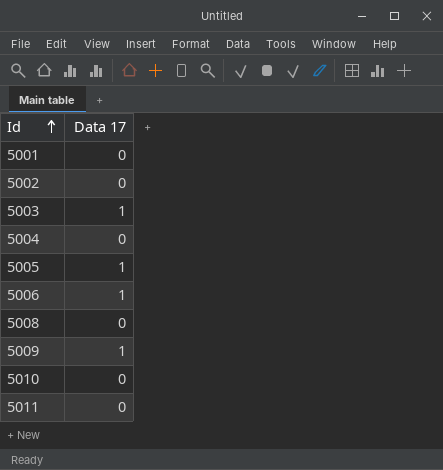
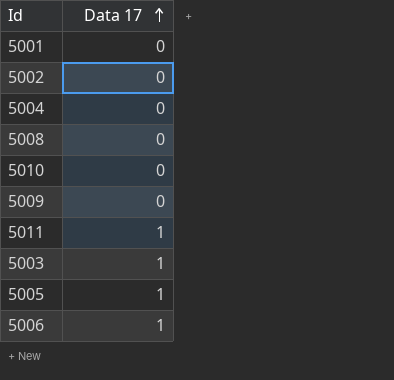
row order: Id ascending -> Data 17 ascending
5009 | Data 17: 1 -> 0
5011 | Data 17: 0 -> 1

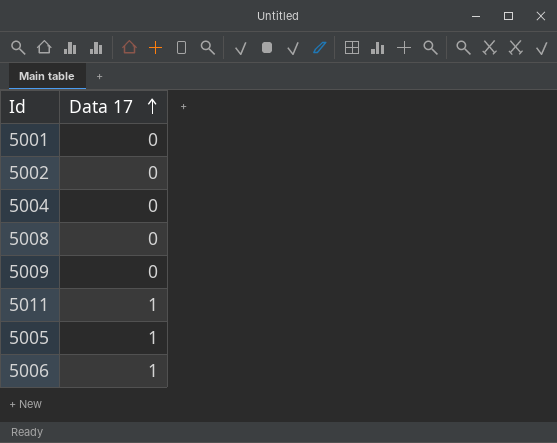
row 5010: 0 -> none
row 5003: 1 -> none

